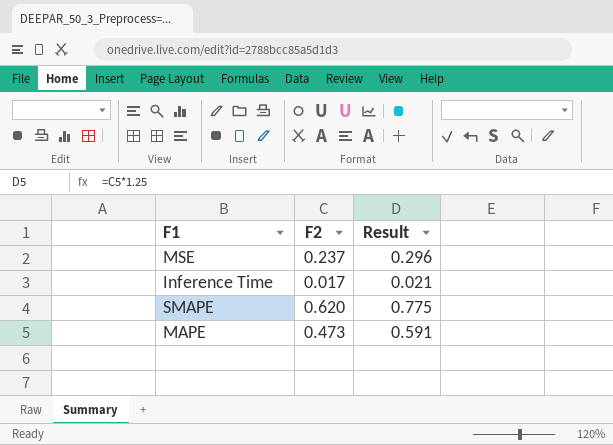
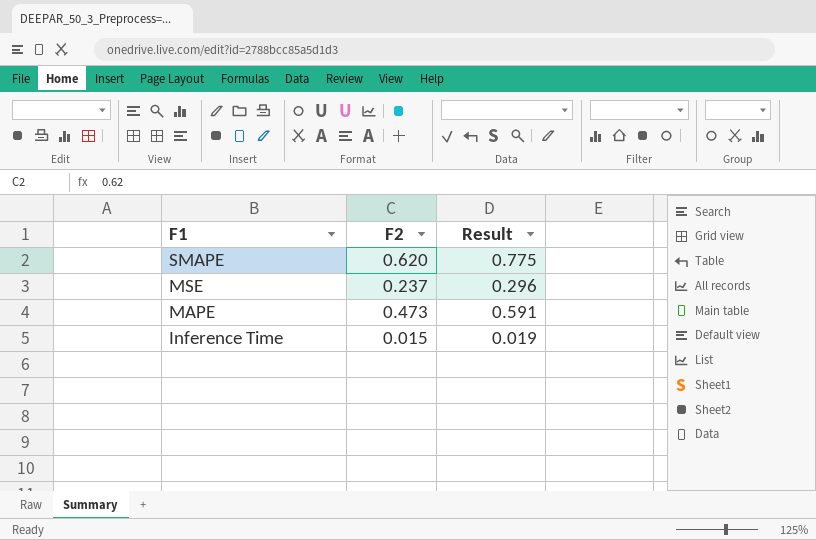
row order: none -> F1 descending
Inference Time | F2: 0.017 -> 0.015
Inference Time | Result: 0.021 -> 0.019

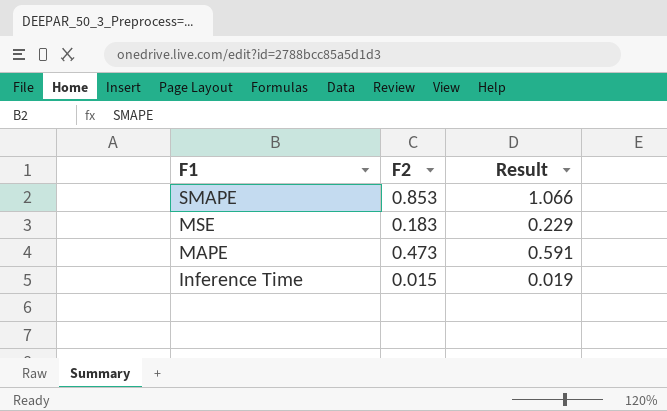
SMAPE | F2: 0.620 -> 0.853
SMAPE | Result: 0.775 -> 1.066
MSE | F2: 0.237 -> 0.183
MSE | Result: 0.296 -> 0.229

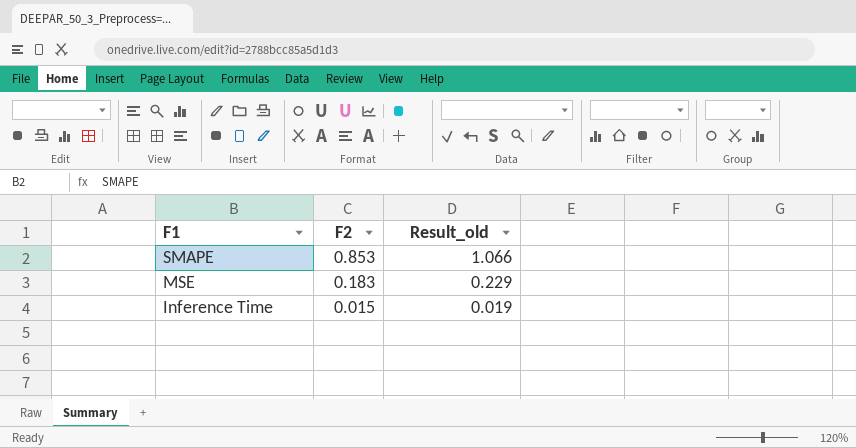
column name: Result -> Result_old
row MAPE: 0.473 | 0.591 -> none

